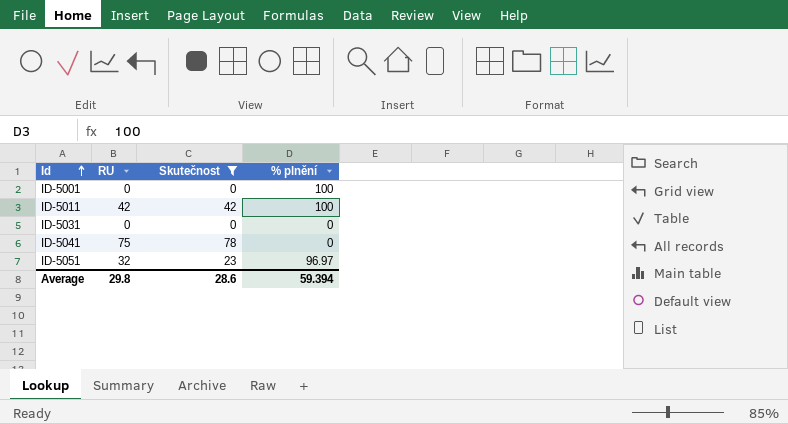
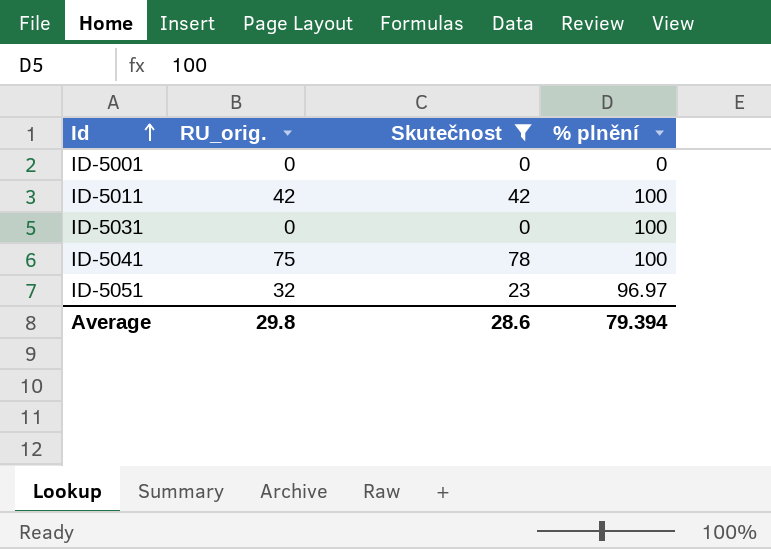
column name: RU -> RU_orig.
ID-5001 | % plnění: 100 -> 0
ID-5031 | % plnění: 0 -> 100
ID-5041 | % plnění: 0 -> 100
Average | % plnění: 59.394 -> 79.394

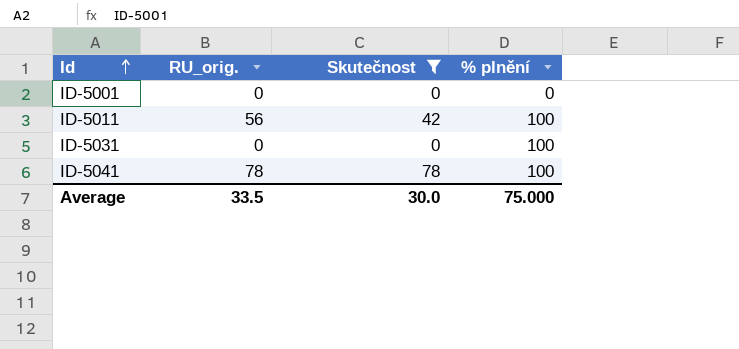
row ID-5051: 32 | 23 | 96.97 -> none
ID-5011 | RU_orig.: 42 -> 56
ID-5041 | RU_orig.: 75 -> 78
Average | RU_orig.: 29.8 -> 33.5
Average | Skutečnost: 28.6 -> 30.0
Average | % plnění: 79.394 -> 75.000

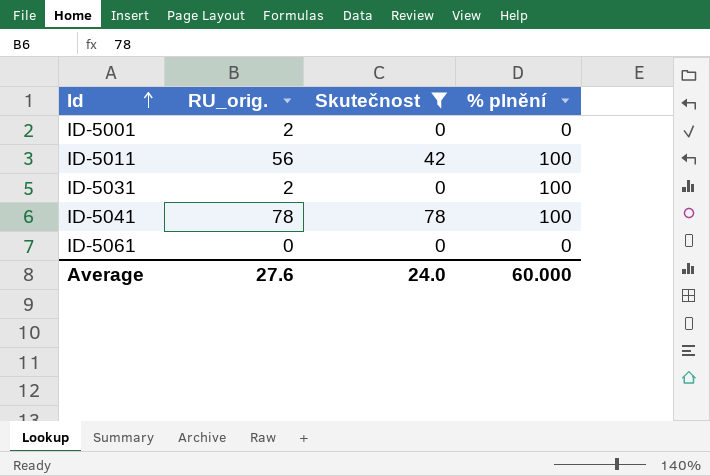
ID-5001 | RU_orig.: 0 -> 2
ID-5031 | RU_orig.: 0 -> 2
row ID-5061: none -> 0 | 0 | 0
Average | RU_orig.: 33.5 -> 27.6
Average | Skutečnost: 30.0 -> 24.0
Average | % plnění: 75.000 -> 60.000

